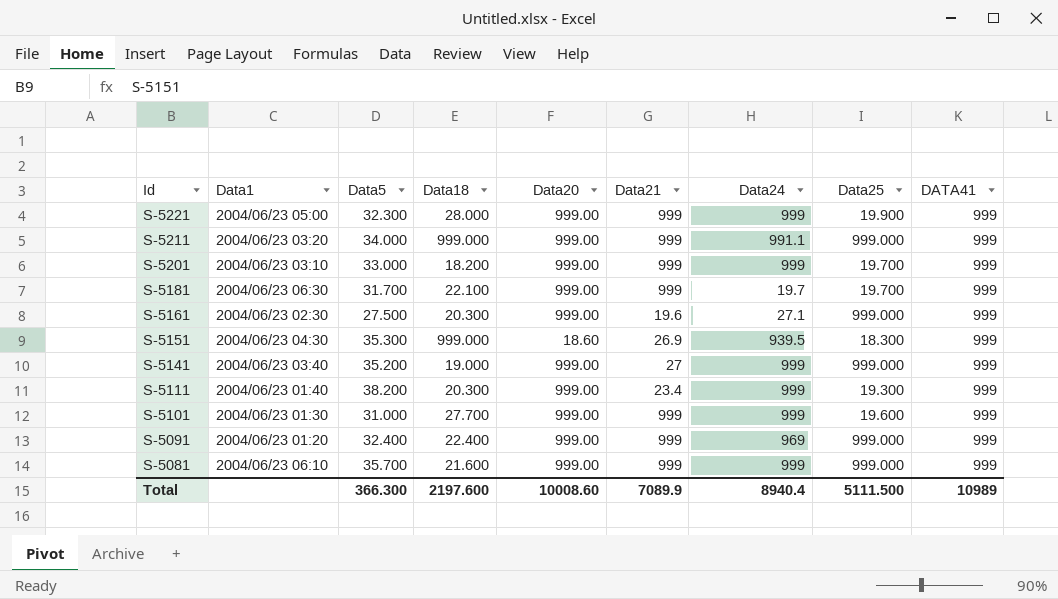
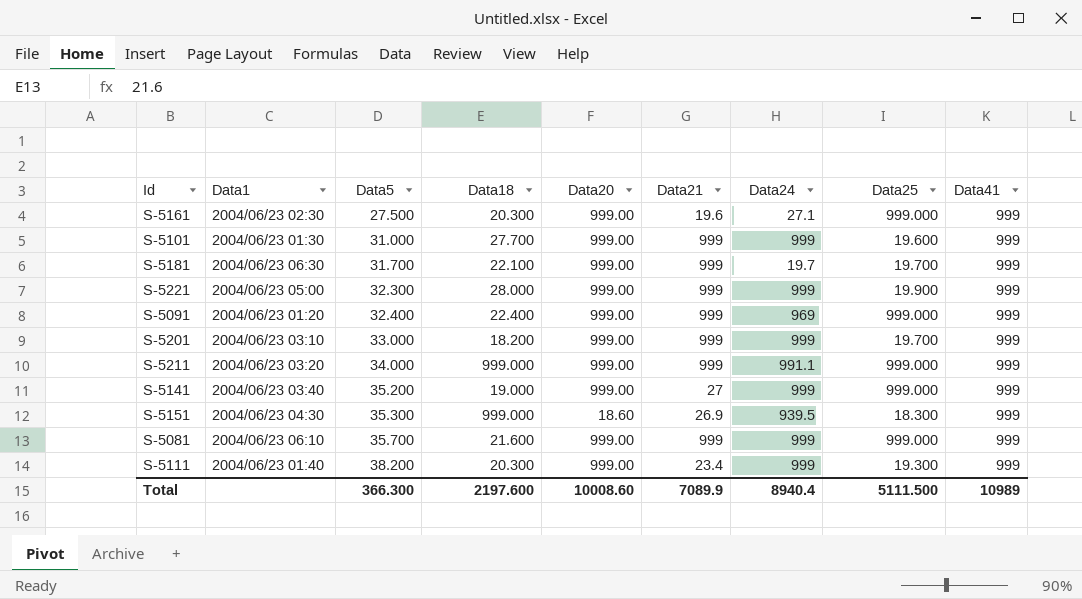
row order: Id descending -> Data5 ascending
column name: DATA41 -> Data41

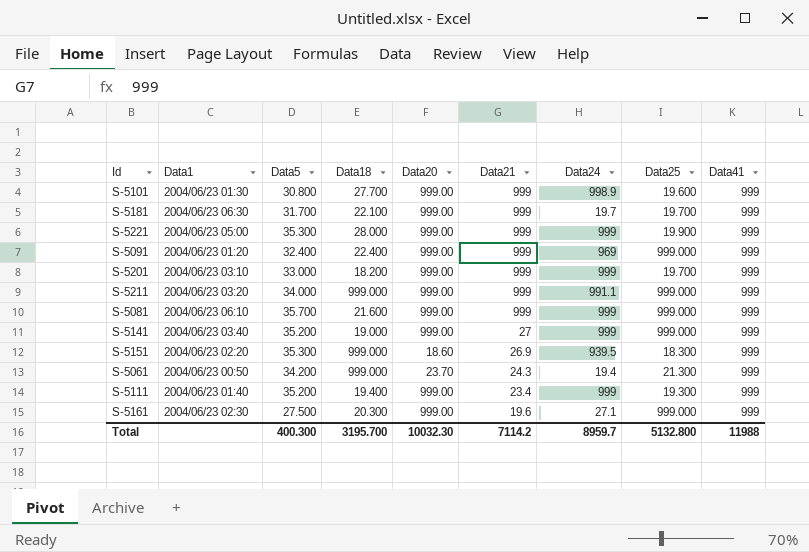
row order: Data5 ascending -> Data21 descending
S-5101 | Data5: 31.000 -> 30.800
S-5101 | Data24: 999 -> 998.9
S-5221 | Data5: 32.300 -> 35.300
S-5151 | Data1: 2004/06/23 04:30 -> 2004/06/23 02:20
row S-5061: none -> 2004/06/23 00:50 | 34.200 | 999.000 | 23.70 | 24.3 | 19.4 | 21.300 | 999
S-5111 | Data5: 38.200 -> 35.200
S-5111 | Data18: 20.300 -> 19.400
Total | Data5: 366.300 -> 400.300
Total | Data18: 2197.600 -> 3195.700
Total | Data20: 10008.60 -> 10032.30
Total | Data21: 7089.9 -> 7114.2
Total | Data24: 8940.4 -> 8959.7
Total | Data25: 5111.500 -> 5132.800
Total | Data41: 10989 -> 11988

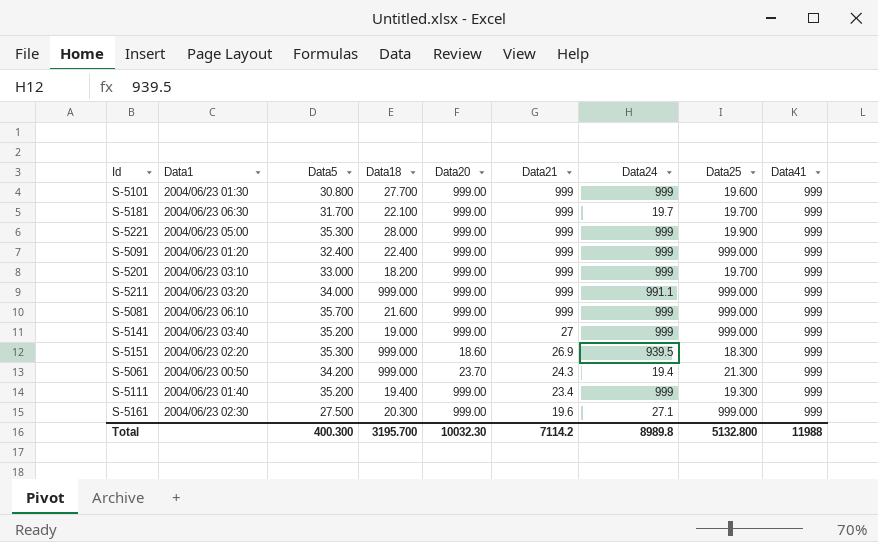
S-5101 | Data24: 998.9 -> 999
S-5091 | Data24: 969 -> 999
Total | Data24: 8959.7 -> 8989.8

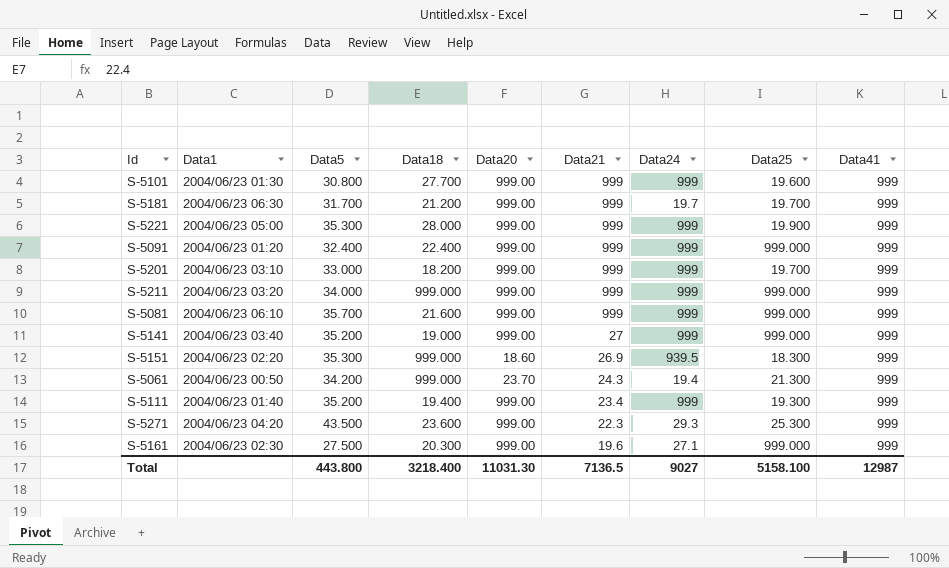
S-5181 | Data18: 22.100 -> 21.200
S-5211 | Data24: 991.1 -> 999
row S-5271: none -> 2004/06/23 04:20 | 43.500 | 23.600 | 999.00 | 22.3 | 29.3 | 25.300 | 999
Total | Data5: 400.300 -> 443.800
Total | Data18: 3195.700 -> 3218.400
Total | Data20: 10032.30 -> 11031.30
Total | Data21: 7114.2 -> 7136.5
Total | Data24: 8989.8 -> 9027
Total | Data25: 5132.800 -> 5158.100
Total | Data41: 11988 -> 12987

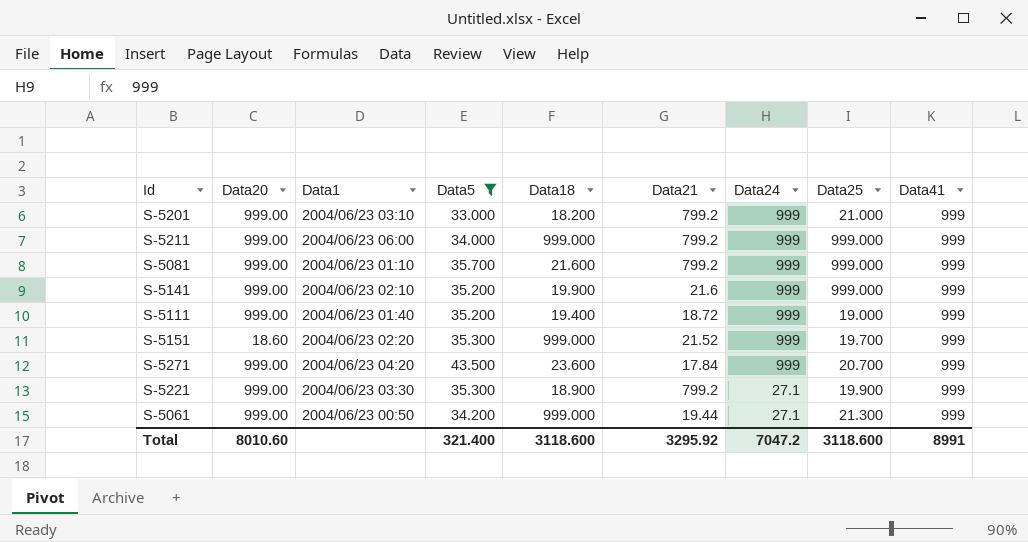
filter: none -> Data5 >= 33.000
row order: Data21 descending -> Data24 descending
column Data20 | position: 5 -> 2
S-5201 | Data21: 999 -> 799.2
S-5201 | Data25: 19.700 -> 21.000
S-5211 | Data1: 2004/06/23 03:20 -> 2004/06/23 06:00
S-5211 | Data21: 999 -> 799.2
S-5081 | Data1: 2004/06/23 06:10 -> 2004/06/23 01:10
S-5081 | Data21: 999 -> 799.2
S-5141 | Data1: 2004/06/23 03:40 -> 2004/06/23 02:10
S-5141 | Data18: 19.000 -> 19.900
S-5141 | Data21: 27 -> 21.6
S-5111 | Data21: 23.4 -> 18.72
S-5111 | Data25: 19.300 -> 19.000
S-5151 | Data21: 26.9 -> 21.52
S-5151 | Data24: 939.5 -> 999
S-5151 | Data25: 18.300 -> 19.700
S-5271 | Data21: 22.3 -> 17.84
S-5271 | Data24: 29.3 -> 999
S-5271 | Data25: 25.300 -> 20.700
S-5221 | Data1: 2004/06/23 05:00 -> 2004/06/23 03:30
S-5221 | Data18: 28.000 -> 18.900
S-5221 | Data21: 999 -> 799.2
S-5221 | Data24: 999 -> 27.1
S-5061 | Data20: 23.70 -> 999.00
S-5061 | Data21: 24.3 -> 19.44
S-5061 | Data24: 19.4 -> 27.1
Total | Data20: 11031.30 -> 8010.60
Total | Data5: 443.800 -> 321.400
Total | Data18: 3218.400 -> 3118.600
Total | Data21: 7136.5 -> 3295.92
Total | Data24: 9027 -> 7047.2
Total | Data25: 5158.100 -> 3118.600
Total | Data41: 12987 -> 8991

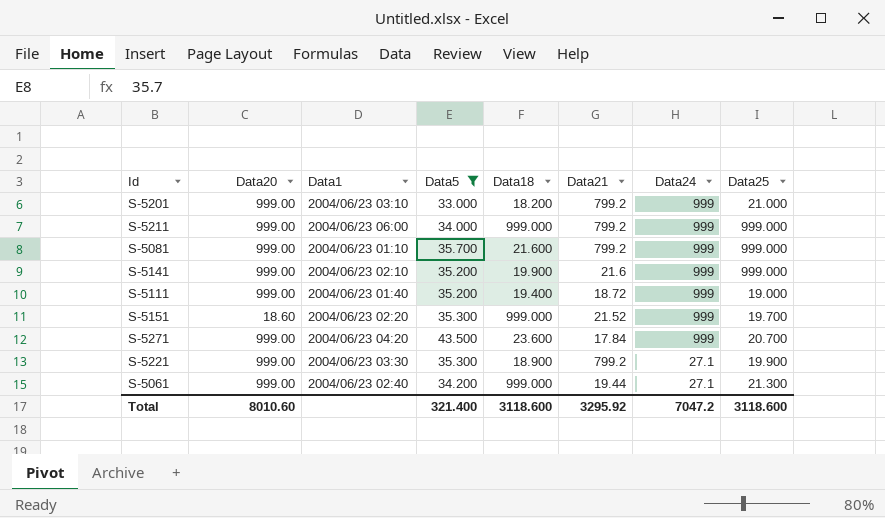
column Data41 | position: 9 -> none
S-5061 | Data1: 2004/06/23 00:50 -> 2004/06/23 02:40

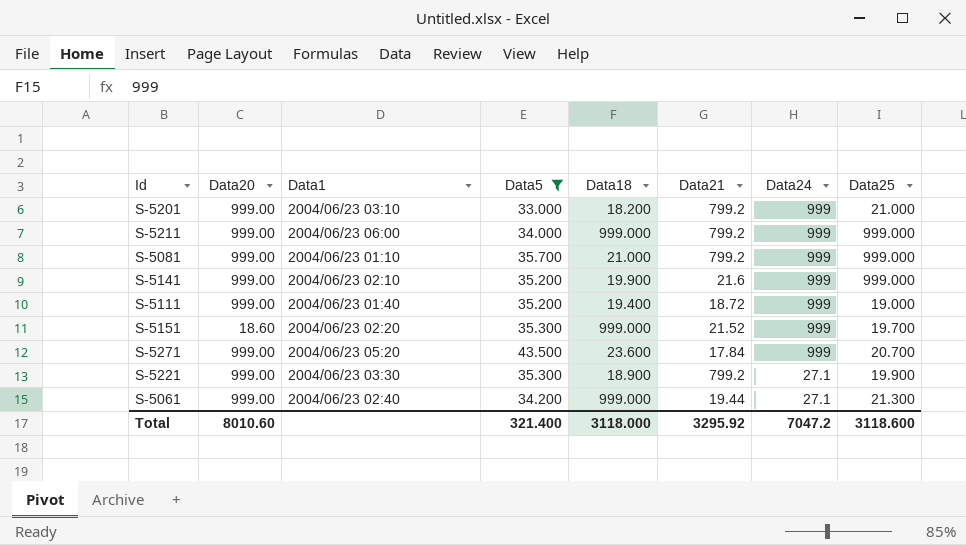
S-5081 | Data18: 21.600 -> 21.000
S-5271 | Data1: 2004/06/23 04:20 -> 2004/06/23 05:20
Total | Data18: 3118.600 -> 3118.000

